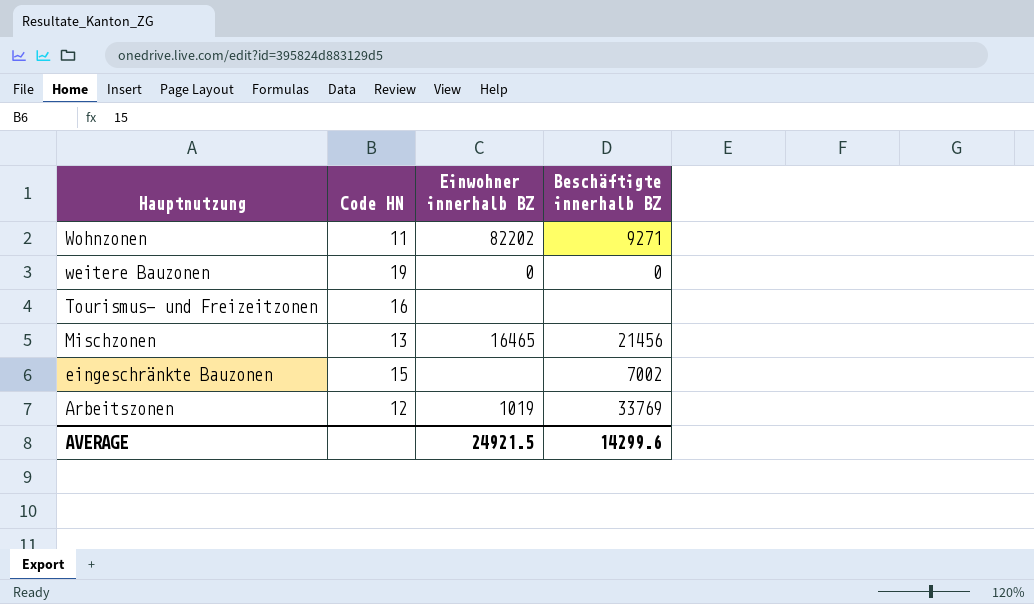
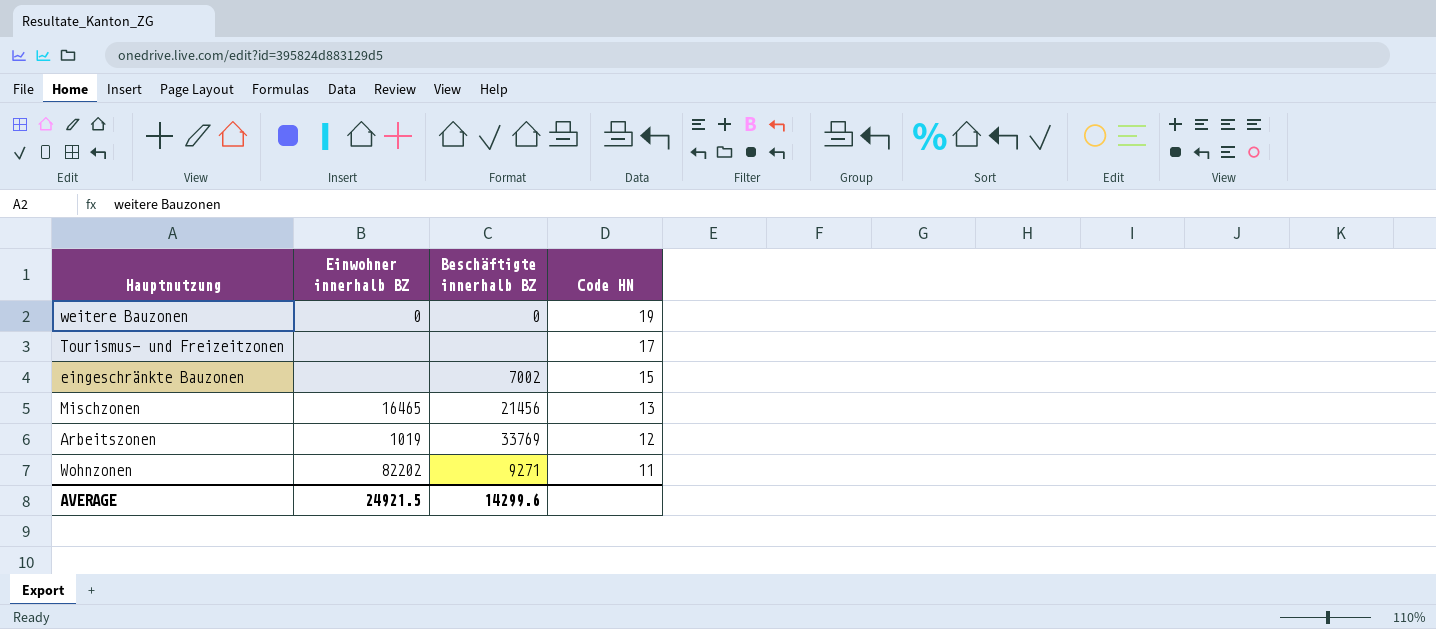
row order: Hauptnutzung descending -> Code HN descending
column Code HN | position: 2 -> 4
Tourismus- und Freizeitzonen | Code HN: 16 -> 17

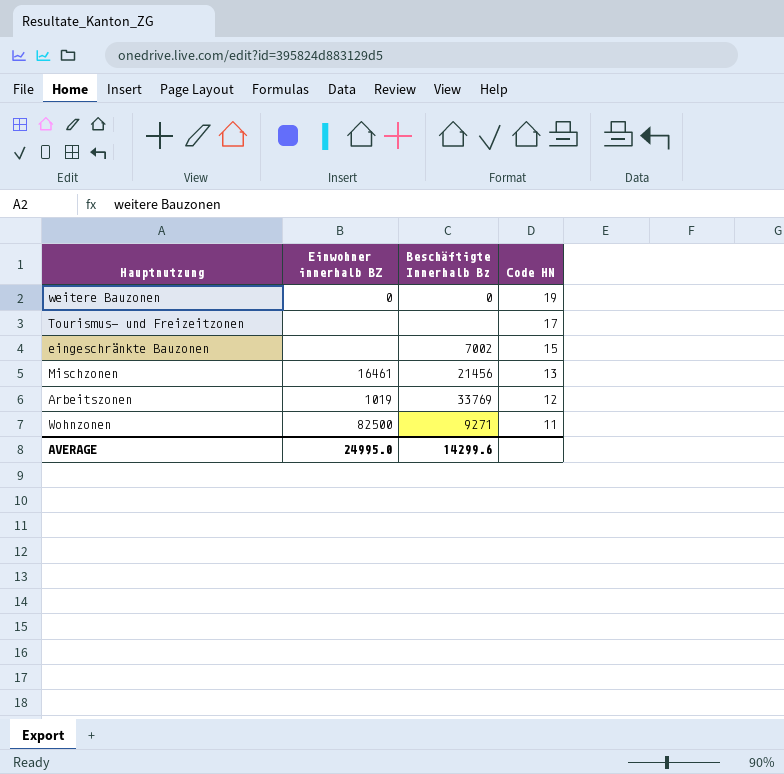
column name: Beschäftigte innerhalb BZ -> Beschäftigte Innerhalb Bz
Mischzonen | Einwohner innerhalb BZ: 16465 -> 16461
Wohnzonen | Einwohner innerhalb BZ: 82202 -> 82500
AVERAGE | Einwohner innerhalb BZ: 24921.5 -> 24995.0

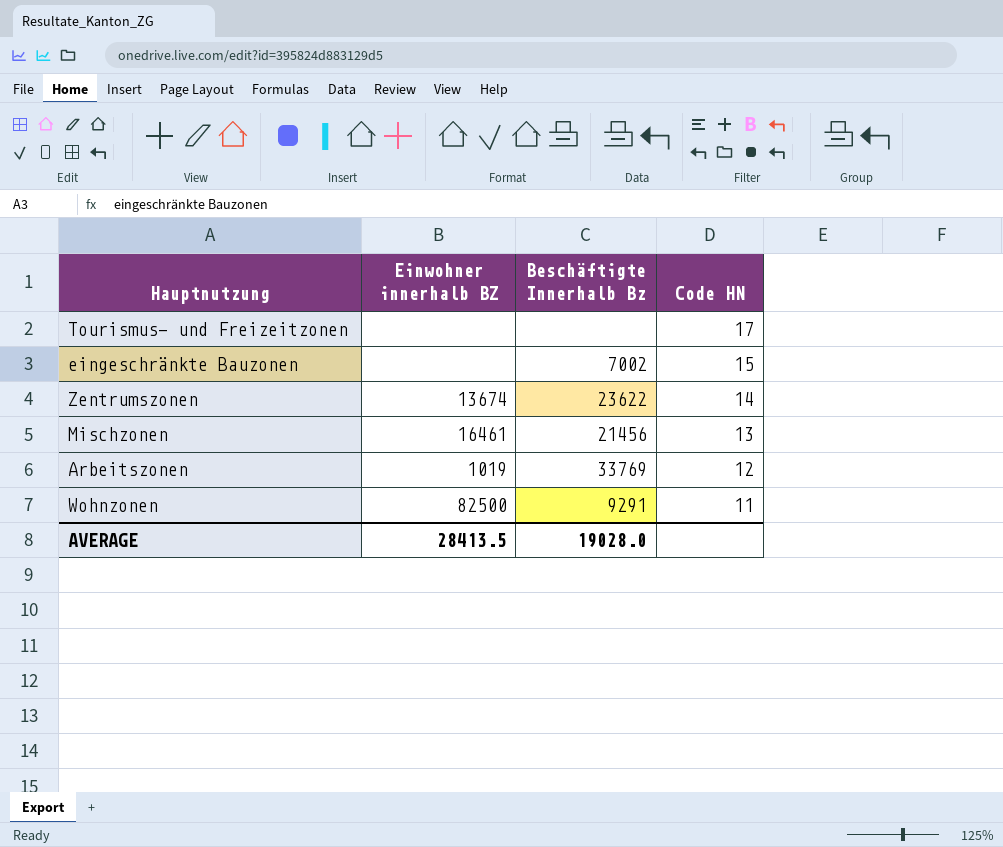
row weitere Bauzonen: 0 | 0 | 19 -> none
row Zentrumszonen: none -> 13674 | 23622 | 14
Wohnzonen | Beschäftigte Innerhalb Bz: 9271 -> 9291
AVERAGE | Einwohner innerhalb BZ: 24995.0 -> 28413.5
AVERAGE | Beschäftigte Innerhalb Bz: 14299.6 -> 19028.0

